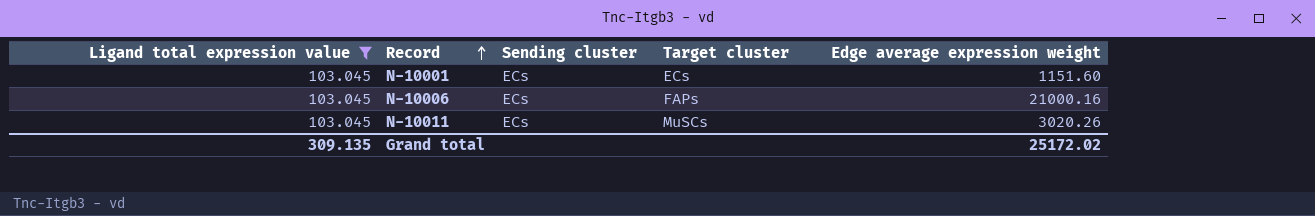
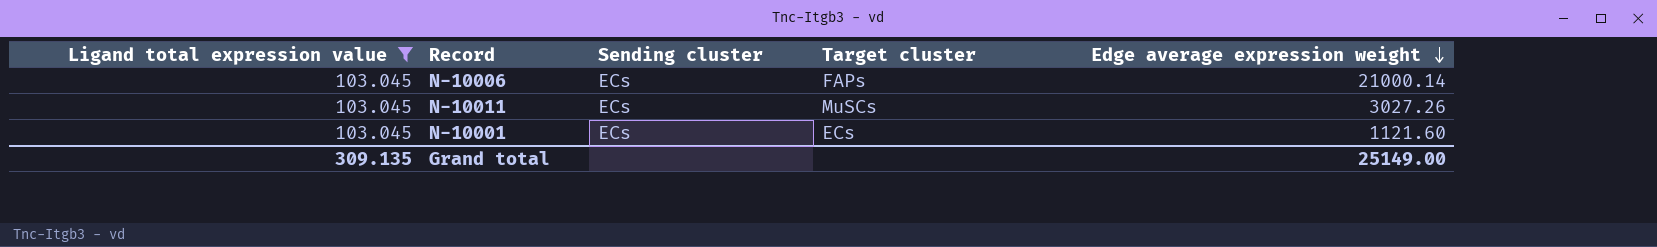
row order: Record ascending -> Edge average expression weight descending
N-10006 | Edge average expression weight: 21000.16 -> 21000.14
N-10011 | Edge average expression weight: 3020.26 -> 3027.26
N-10001 | Edge average expression weight: 1151.60 -> 1121.60
Grand total | Edge average expression weight: 25172.02 -> 25149.00

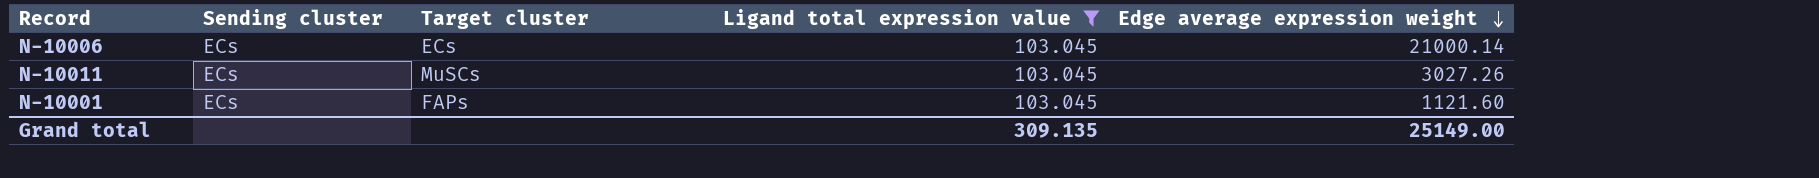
column Ligand total expression value | position: 1 -> 4
N-10006 | Target cluster: FAPs -> ECs
N-10001 | Target cluster: ECs -> FAPs

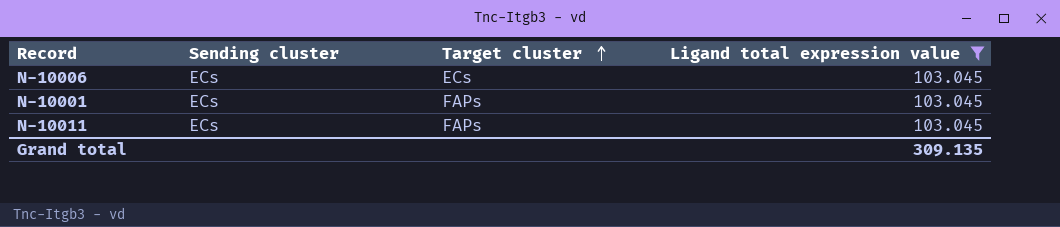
row order: Edge average expression weight descending -> Target cluster ascending
column Edge average expression weight | position: 5 -> none
N-10011 | Target cluster: MuSCs -> FAPs

